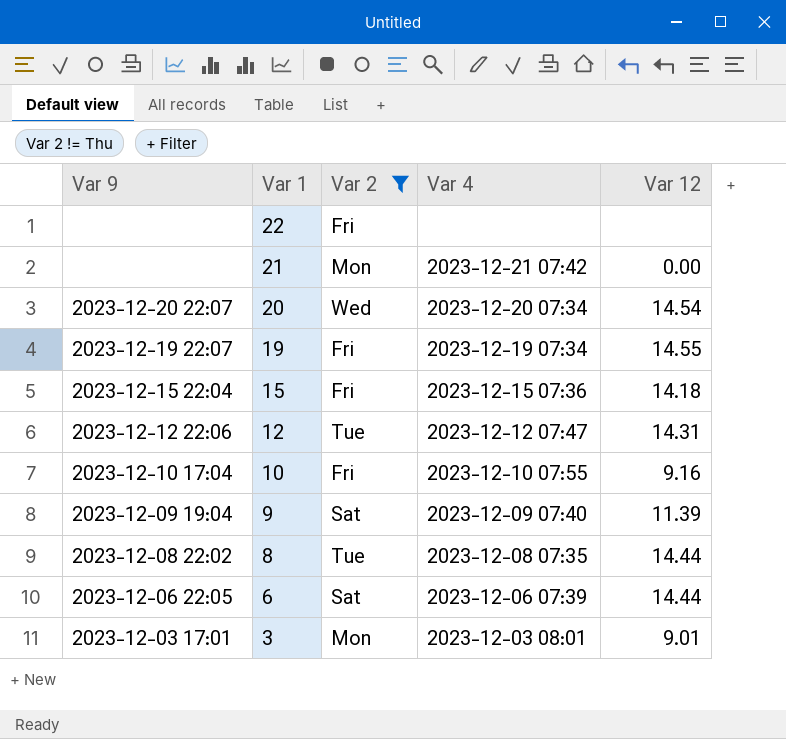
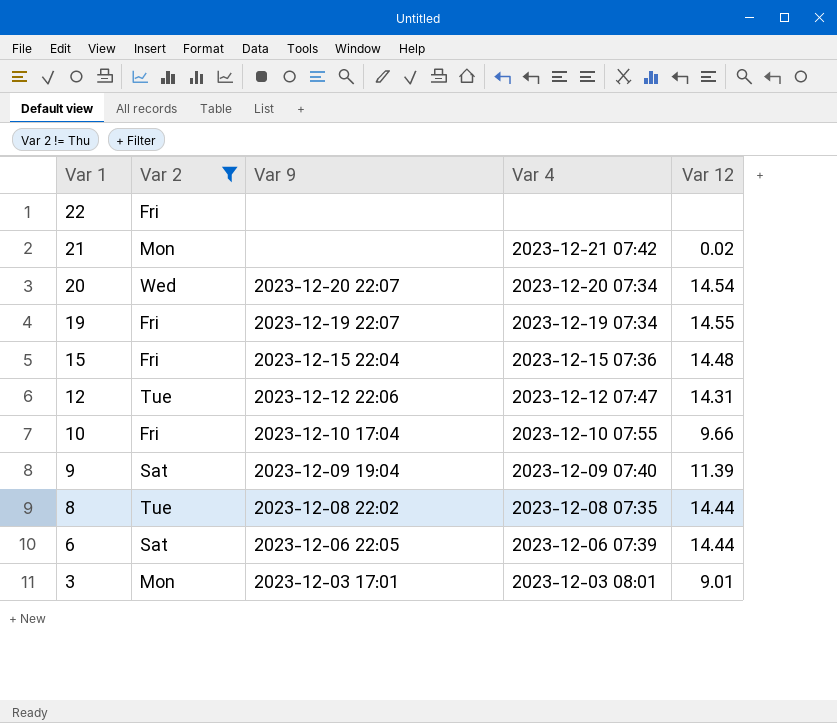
column Var 9 | position: 1 -> 3
21 | Var 12: 0.00 -> 0.02
15 | Var 12: 14.18 -> 14.48
10 | Var 12: 9.16 -> 9.66

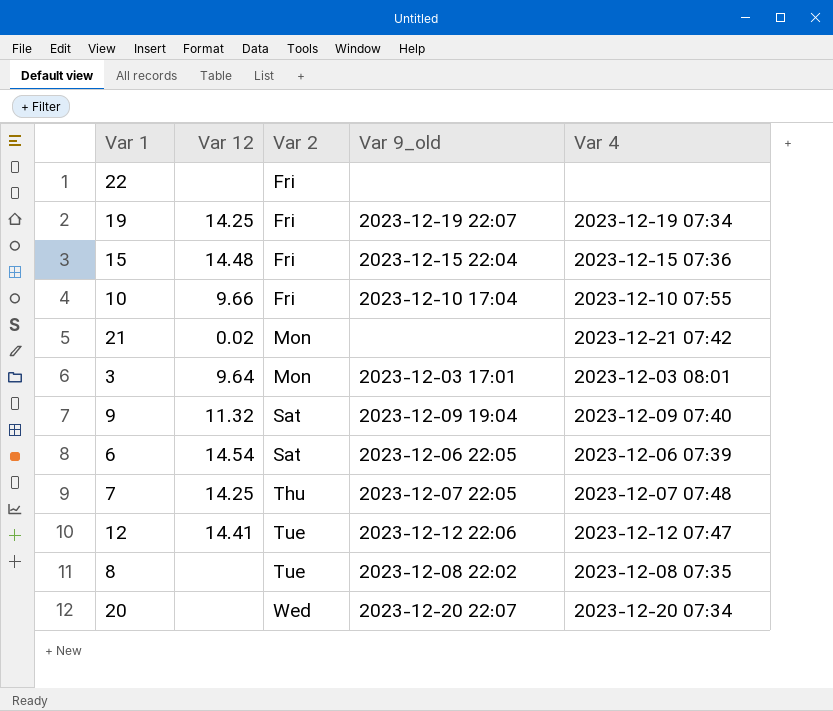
filter: Var 2 != Thu -> none
row order: Var 1 descending -> Var 2 ascending
column Var 12 | position: 5 -> 2
column name: Var 9 -> Var 9_old
19 | Var 12: 14.55 -> 14.25
3 | Var 12: 9.01 -> 9.64
9 | Var 12: 11.39 -> 11.32
6 | Var 12: 14.44 -> 14.54
12 | Var 12: 14.31 -> 14.41
8 | Var 12: 14.44 -> none
20 | Var 12: 14.54 -> none

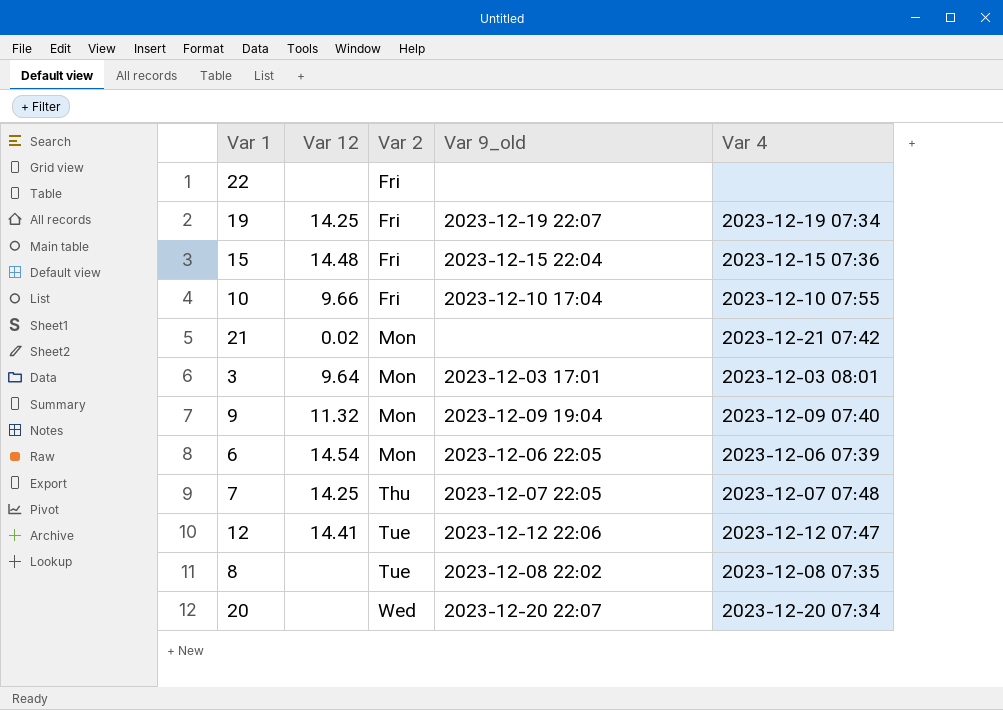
9 | Var 2: Sat -> Mon
6 | Var 2: Sat -> Mon

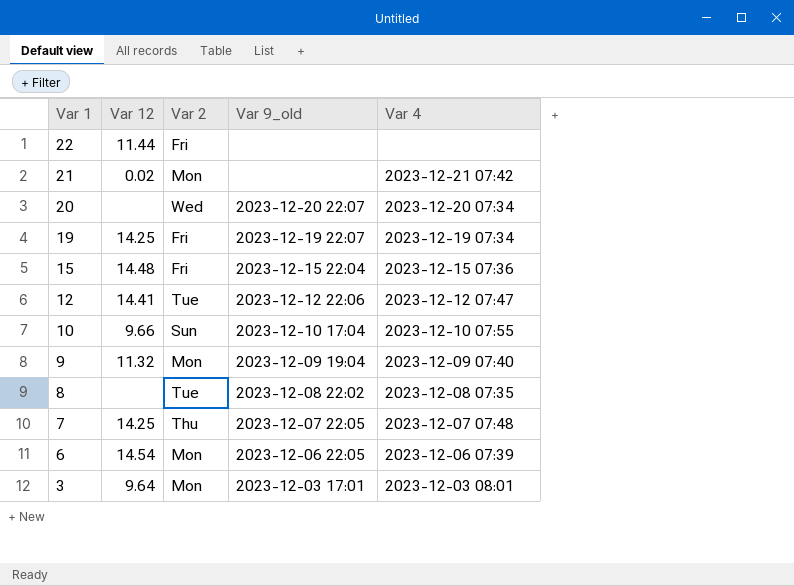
row order: Var 2 ascending -> Var 1 descending
22 | Var 12: none -> 11.44
10 | Var 2: Fri -> Sun

